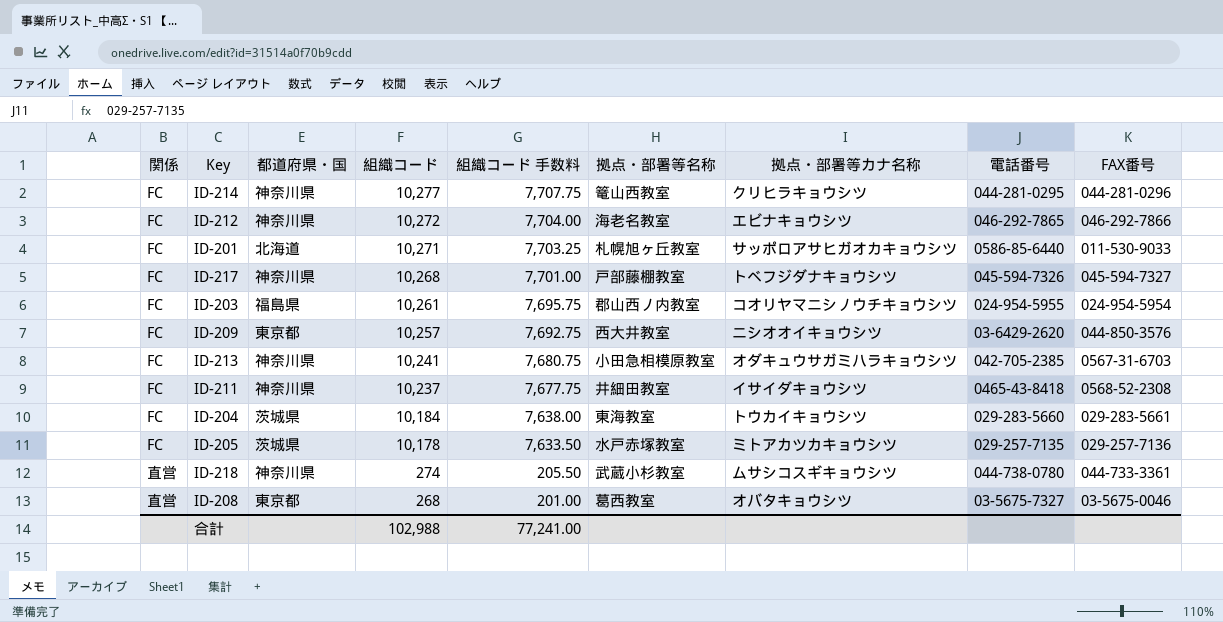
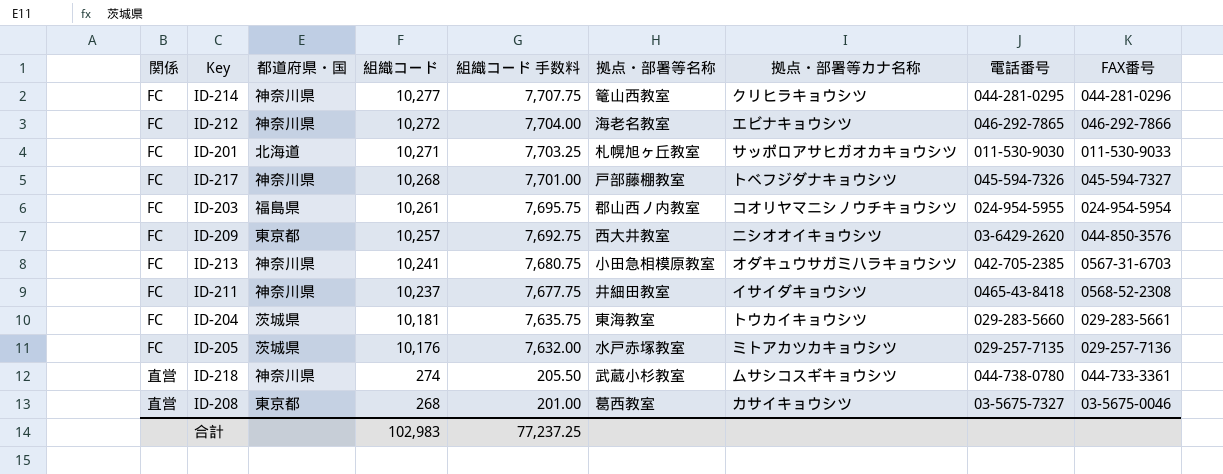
ID-201 | 電話番号: 0586-85-6440 -> 011-530-9030
ID-204 | 組織コード: 10,184 -> 10,181
ID-204 | 組織コード 手数料: 7,638.00 -> 7,635.75
ID-205 | 組織コード: 10,178 -> 10,176
ID-205 | 組織コード 手数料: 7,633.50 -> 7,632.00
ID-208 | 拠点・部署等カナ名称: オバタキョウシツ -> カサイキョウシツ
合計 | 組織コード: 102,988 -> 102,983
合計 | 組織コード 手数料: 77,241.00 -> 77,237.25

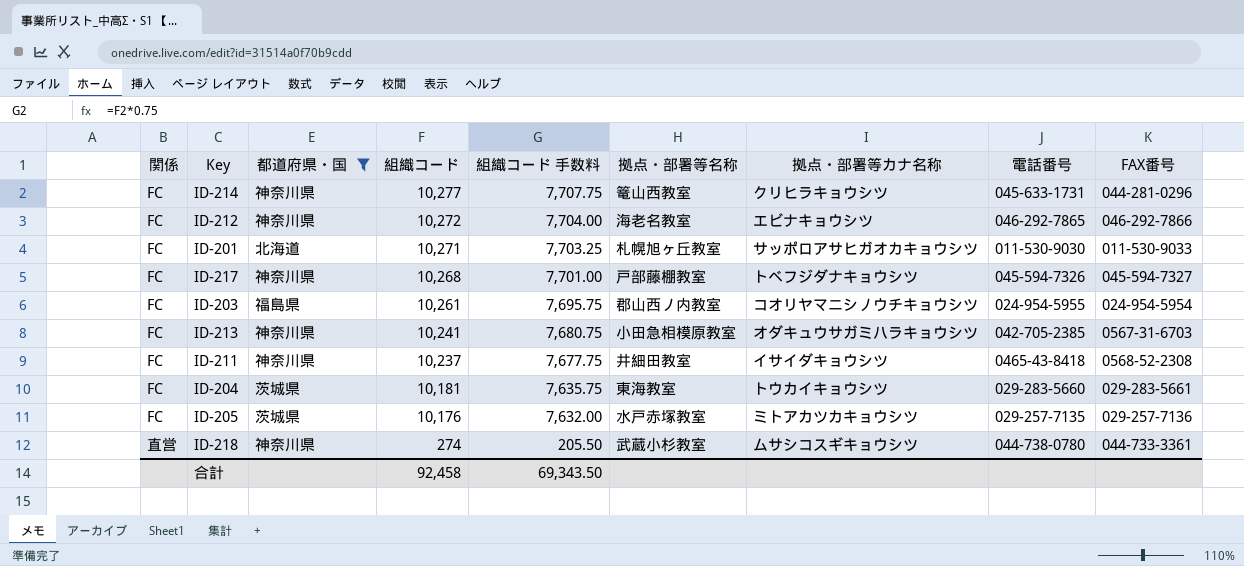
filter: none -> 都道府県・国 != 東京都
ID-214 | 電話番号: 044-281-0295 -> 045-633-1731
合計 | 組織コード: 102,983 -> 92,458
合計 | 組織コード 手数料: 77,237.25 -> 69,343.50

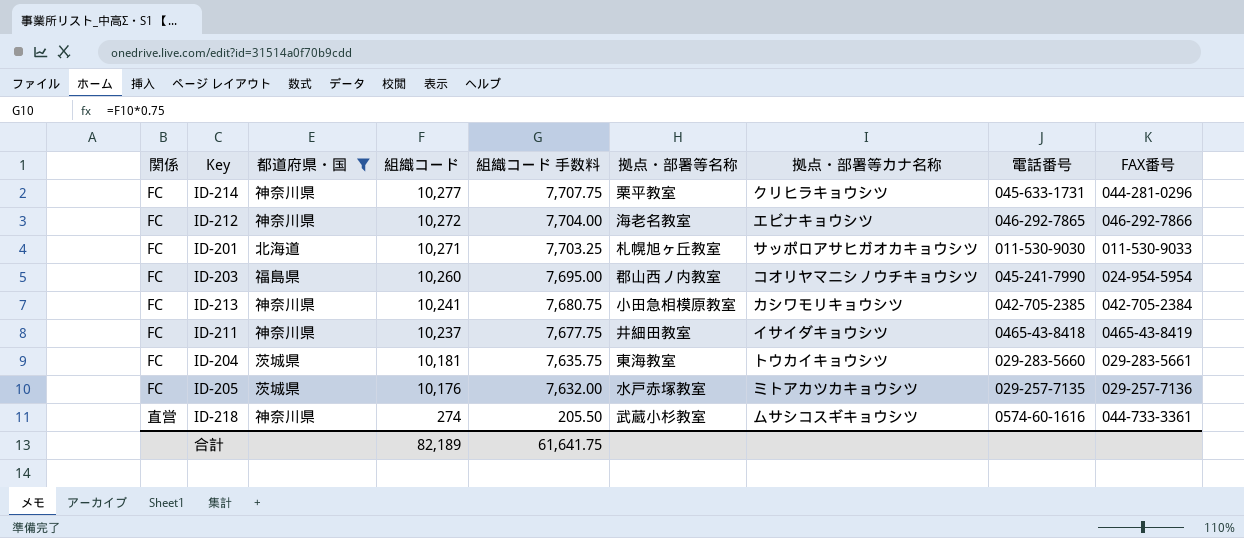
row ID-217: FC | 神奈川県 | 10,268 | 7,701.00 | 戸部藤棚教室 | トベフジダナキョウシツ | 045-594-7326 | 045-594-7327 -> none
ID-214 | 拠点・部署等名称: 篭山西教室 -> 栗平教室
ID-203 | 組織コード: 10,261 -> 10,260
ID-203 | 組織コード 手数料: 7,695.75 -> 7,695.00
ID-203 | 電話番号: 024-954-5955 -> 045-241-7990
ID-213 | 拠点・部署等カナ名称: オダキュウサガミハラキョウシツ -> カシワモリキョウシツ
ID-213 | FAX番号: 0567-31-6703 -> 042-705-2384
ID-211 | FAX番号: 0568-52-2308 -> 0465-43-8419
ID-218 | 電話番号: 044-738-0780 -> 0574-60-1616
合計 | 組織コード: 92,458 -> 82,189
合計 | 組織コード 手数料: 69,343.50 -> 61,641.75

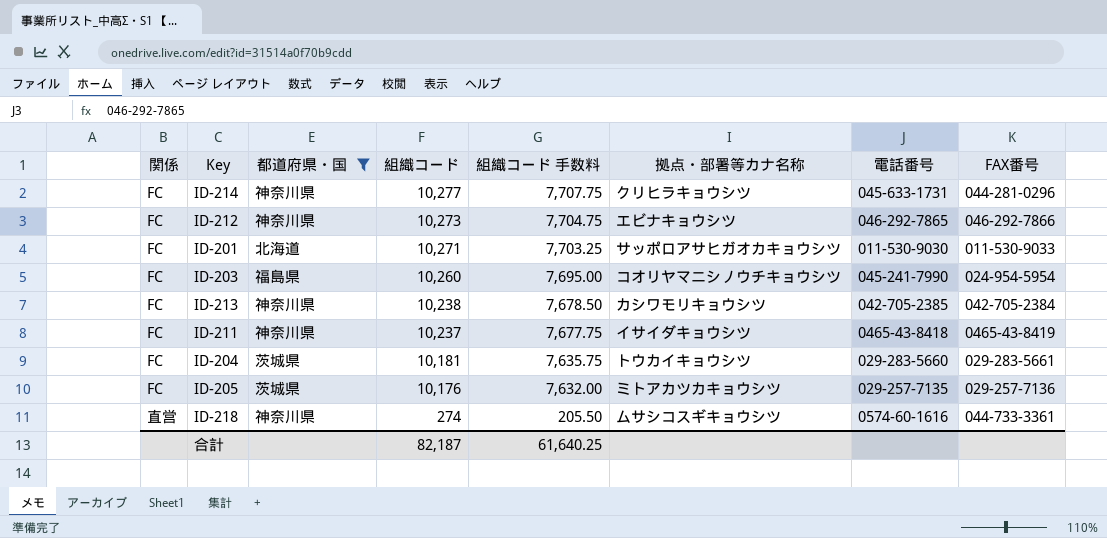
column 拠点・部署等名称 | position: 6 -> none
ID-212 | 組織コード: 10,272 -> 10,273
ID-212 | 組織コード 手数料: 7,704.00 -> 7,704.75
ID-213 | 組織コード: 10,241 -> 10,238
ID-213 | 組織コード 手数料: 7,680.75 -> 7,678.50
合計 | 組織コード: 82,189 -> 82,187
合計 | 組織コード 手数料: 61,641.75 -> 61,640.25

